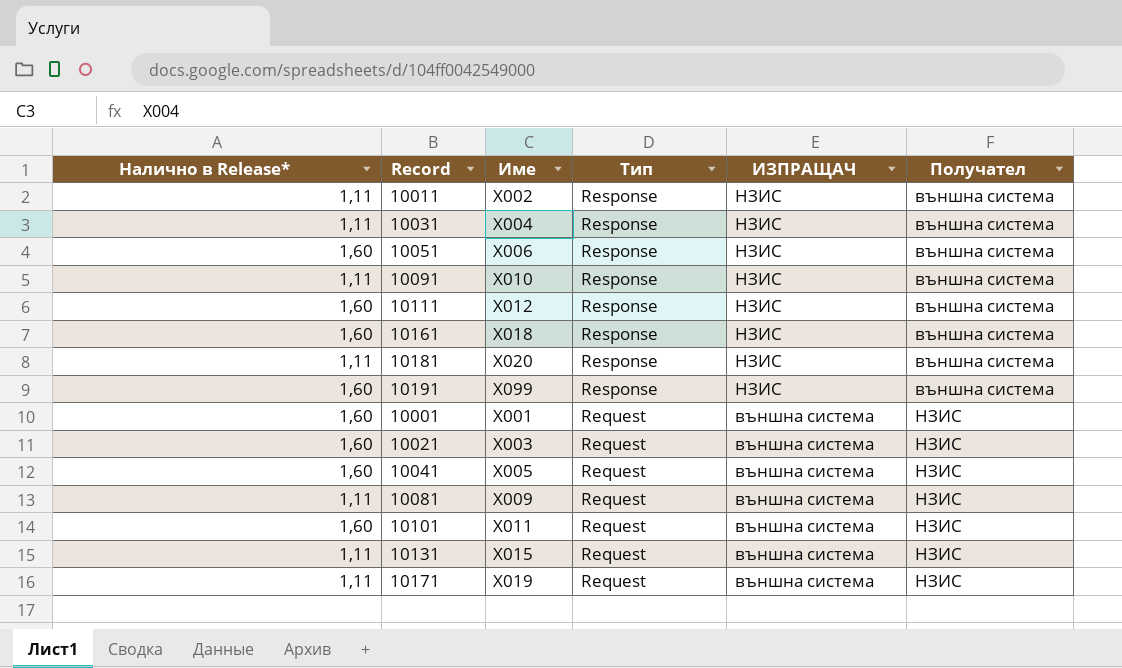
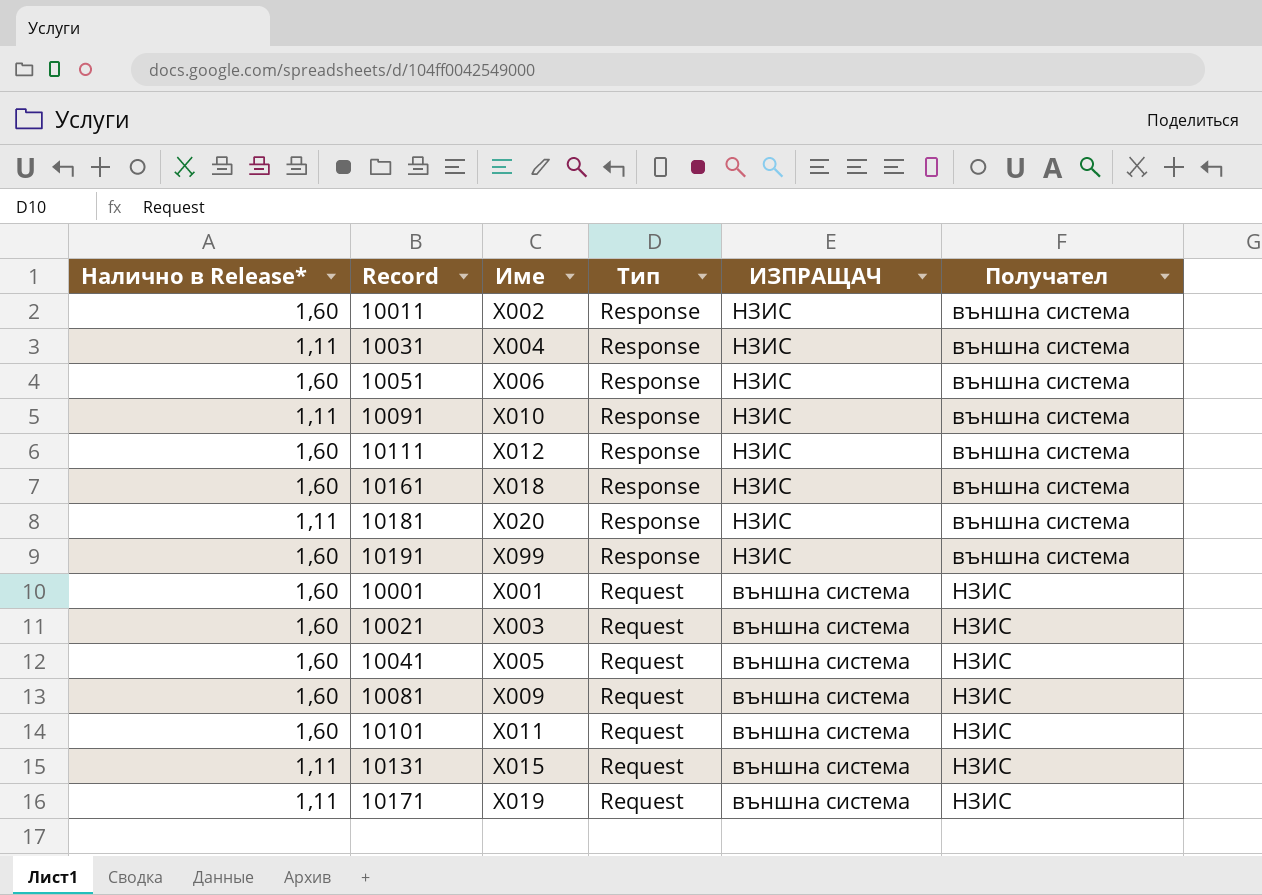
10011 | Налично в Release*: 1,11 -> 1,60
10081 | Налично в Release*: 1,11 -> 1,60

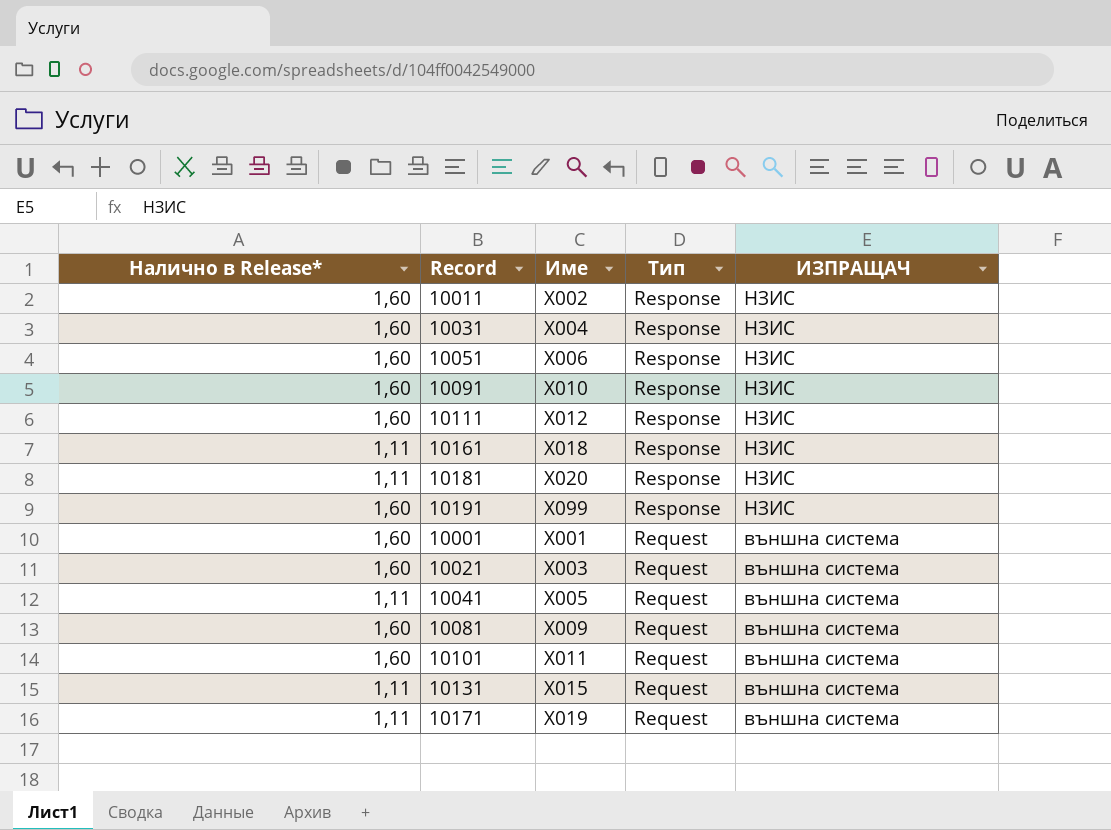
column Получател | position: 6 -> none
10031 | Налично в Release*: 1,11 -> 1,60
10091 | Налично в Release*: 1,11 -> 1,60
10161 | Налично в Release*: 1,60 -> 1,11
10041 | Налично в Release*: 1,60 -> 1,11

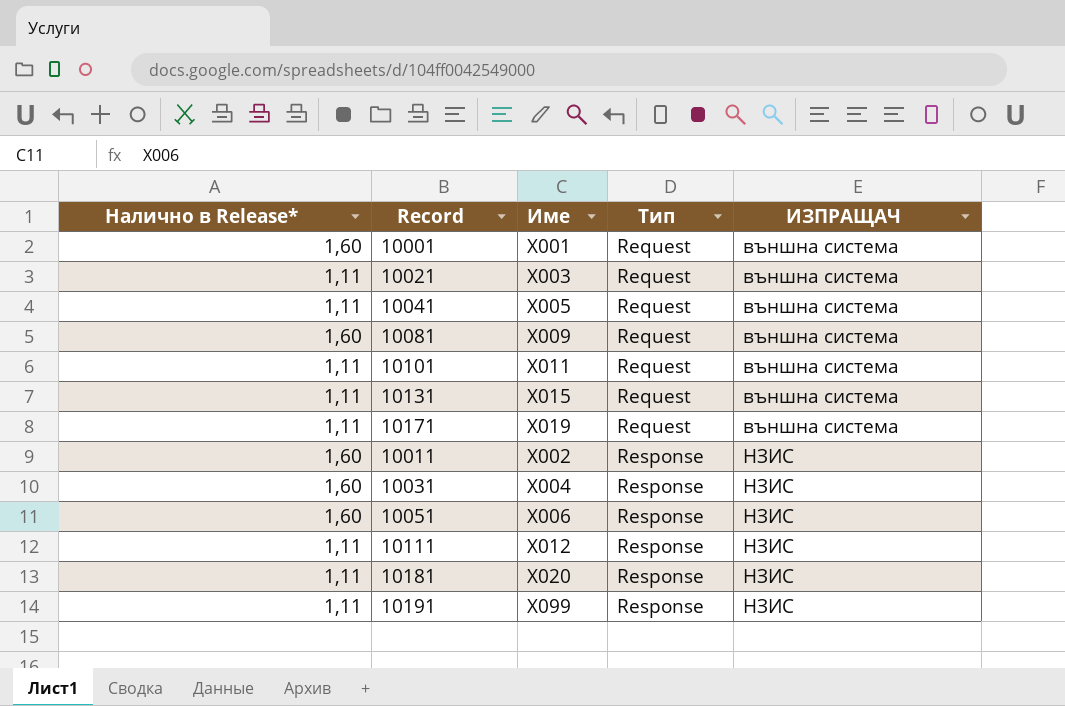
row order: Тип descending -> Тип ascending
row 10091: 1,60 | X010 | Response | НЗИС -> none
row 10161: 1,11 | X018 | Response | НЗИС -> none
10021 | Налично в Release*: 1,60 -> 1,11
10101 | Налично в Release*: 1,60 -> 1,11
10111 | Налично в Release*: 1,60 -> 1,11
10191 | Налично в Release*: 1,60 -> 1,11

